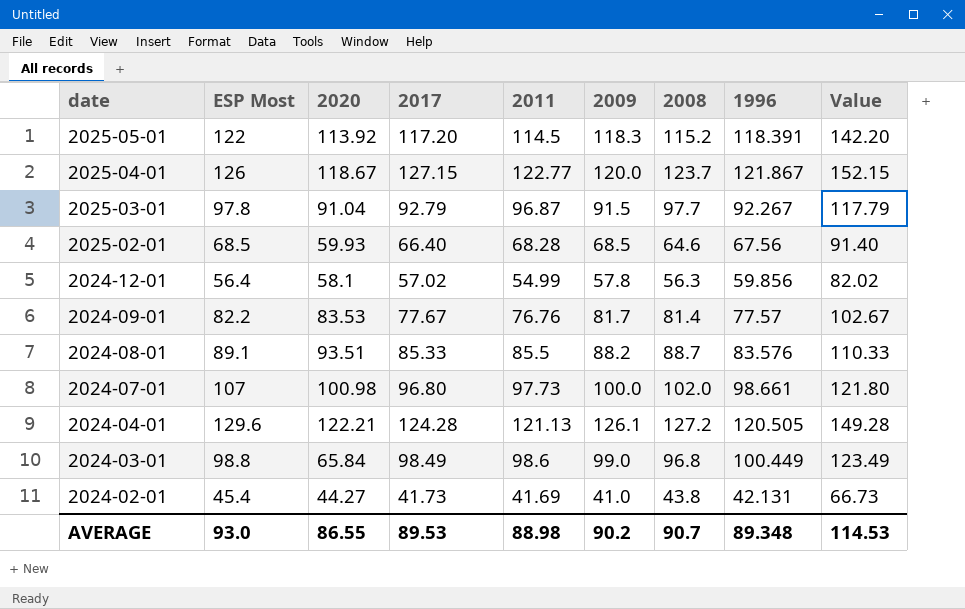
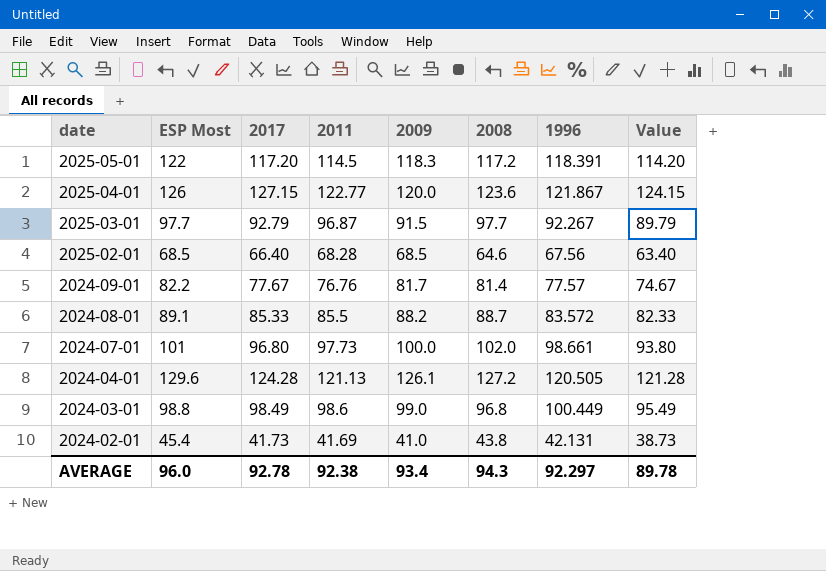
column 2020 | position: 3 -> none
column Value | formula: [2017] + 25 -> [2017] - 3
row 2024-12-01: 56.4 | 58.1 | 57.02 | 54.99 | 57.8 | 56.3 | 59.856 | 82.02 -> none
2025-05-01 | 2008: 115.2 -> 117.2
2025-04-01 | 2008: 123.7 -> 123.6
2025-03-01 | ESP Most: 97.8 -> 97.7
2024-08-01 | 1996: 83.576 -> 83.572
2024-07-01 | ESP Most: 107 -> 101
AVERAGE | ESP Most: 93.0 -> 96.0
AVERAGE | 2017: 89.53 -> 92.78
AVERAGE | 2011: 88.98 -> 92.38
AVERAGE | 2009: 90.2 -> 93.4
AVERAGE | 2008: 90.7 -> 94.3
AVERAGE | 1996: 89.348 -> 92.297
AVERAGE | Value: 114.53 -> 89.78

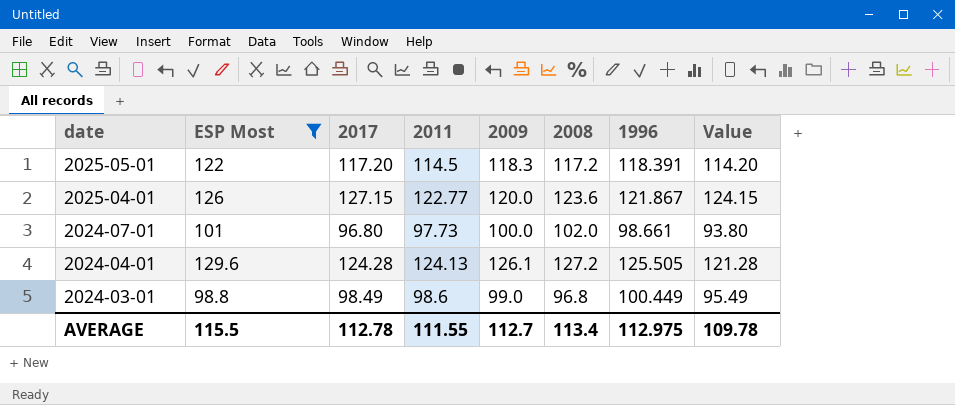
filter: none -> ESP Most >= 98.8
2024-04-01 | 2011: 121.13 -> 124.13
2024-04-01 | 1996: 120.505 -> 125.505
AVERAGE | ESP Most: 96.0 -> 115.5
AVERAGE | 2017: 92.78 -> 112.78
AVERAGE | 2011: 92.38 -> 111.55
AVERAGE | 2009: 93.4 -> 112.7
AVERAGE | 2008: 94.3 -> 113.4
AVERAGE | 1996: 92.297 -> 112.975
AVERAGE | Value: 89.78 -> 109.78

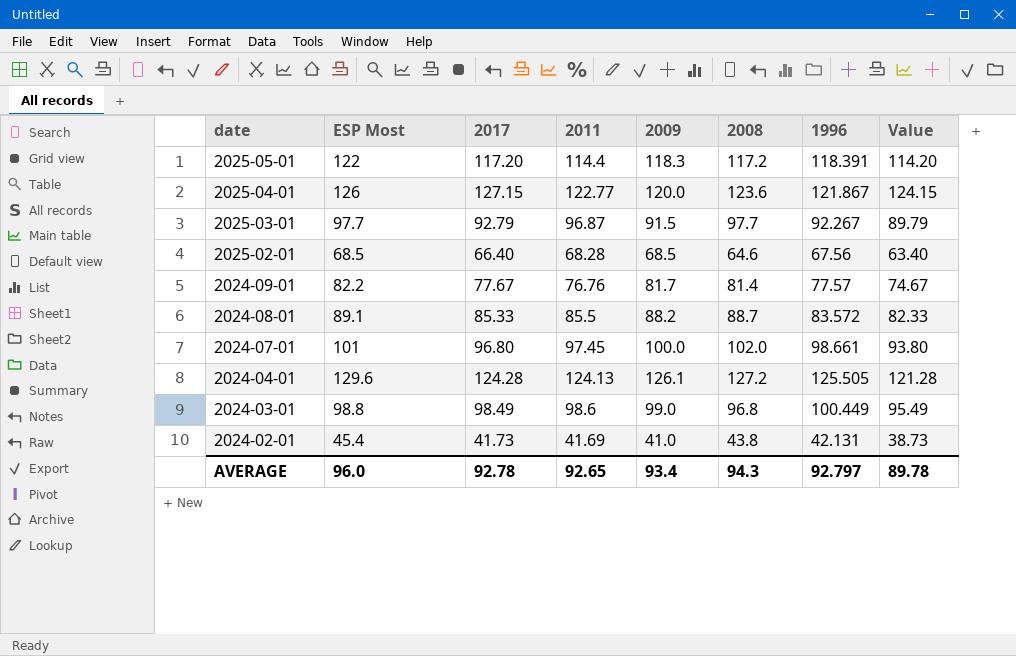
filter: ESP Most >= 98.8 -> none
2025-05-01 | 2011: 114.5 -> 114.4
2024-07-01 | 2011: 97.73 -> 97.45
AVERAGE | ESP Most: 115.5 -> 96.0
AVERAGE | 2017: 112.78 -> 92.78
AVERAGE | 2011: 111.55 -> 92.65
AVERAGE | 2009: 112.7 -> 93.4
AVERAGE | 2008: 113.4 -> 94.3
AVERAGE | 1996: 112.975 -> 92.797
AVERAGE | Value: 109.78 -> 89.78

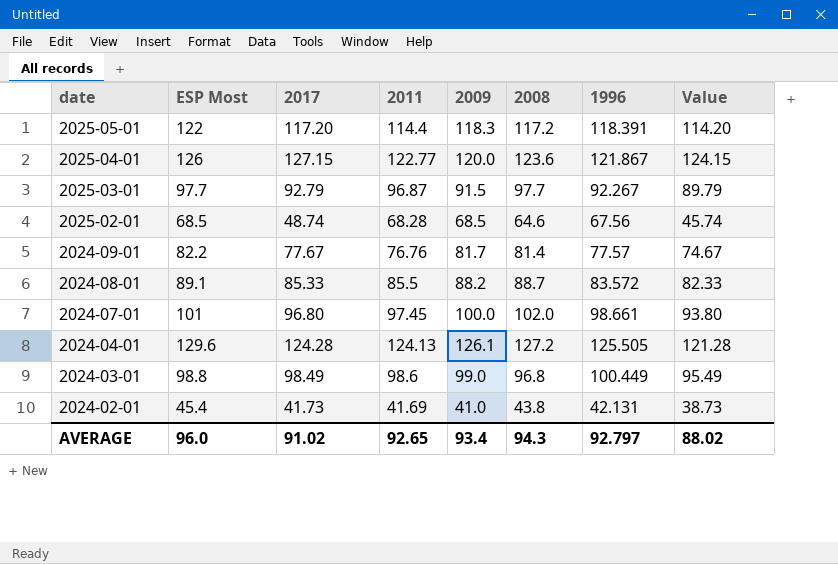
2025-02-01 | 2017: 66.40 -> 48.74
2025-02-01 | Value: 63.40 -> 45.74
AVERAGE | 2017: 92.78 -> 91.02
AVERAGE | Value: 89.78 -> 88.02

